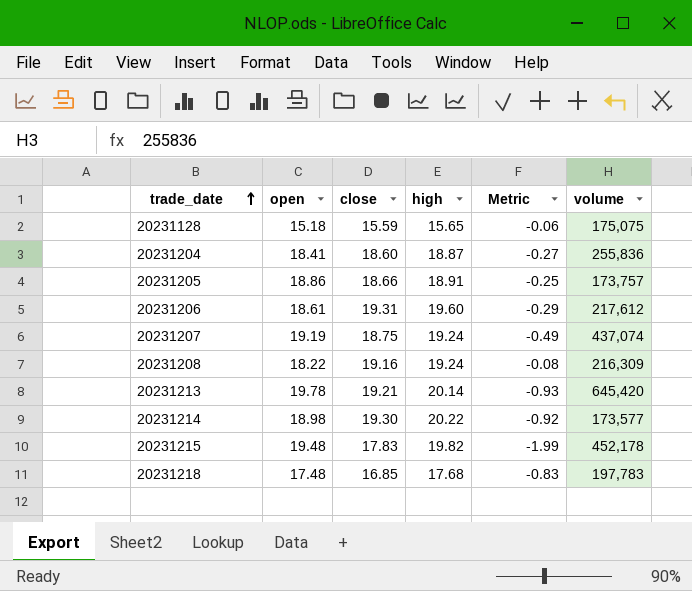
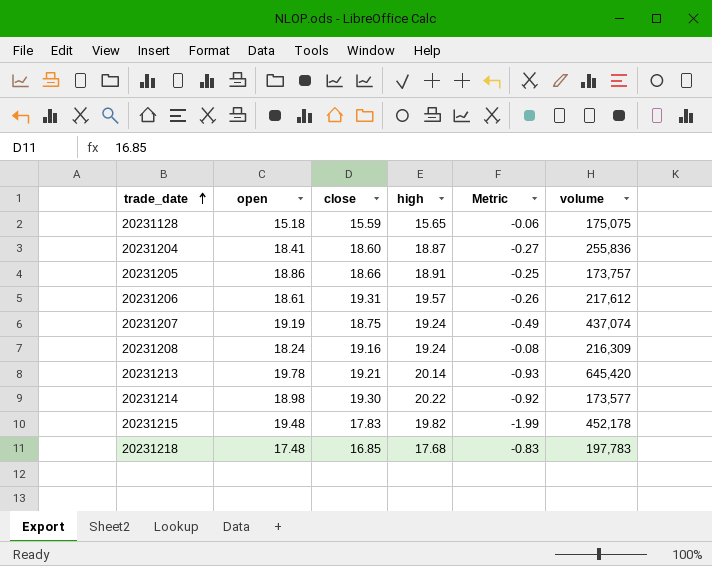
20231206 | high: 19.60 -> 19.57
20231206 | Metric: -0.29 -> -0.26
20231208 | open: 18.22 -> 18.24

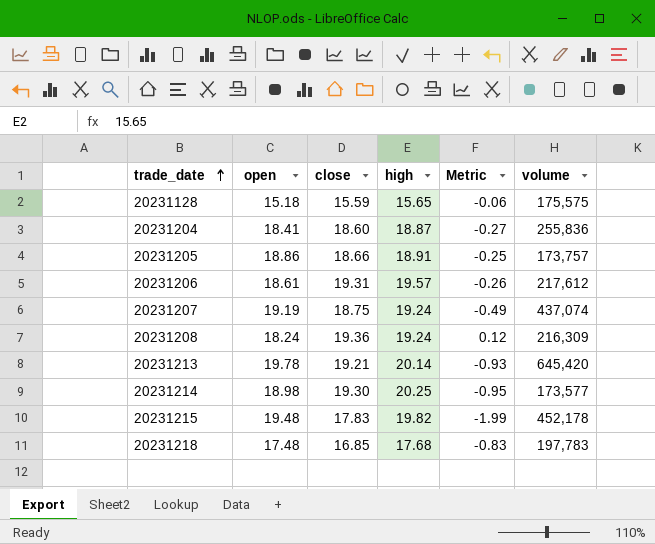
20231128 | volume: 175,075 -> 175,575
20231208 | close: 19.16 -> 19.36
20231208 | Metric: -0.08 -> 0.12
20231214 | high: 20.22 -> 20.25
20231214 | Metric: -0.92 -> -0.95

